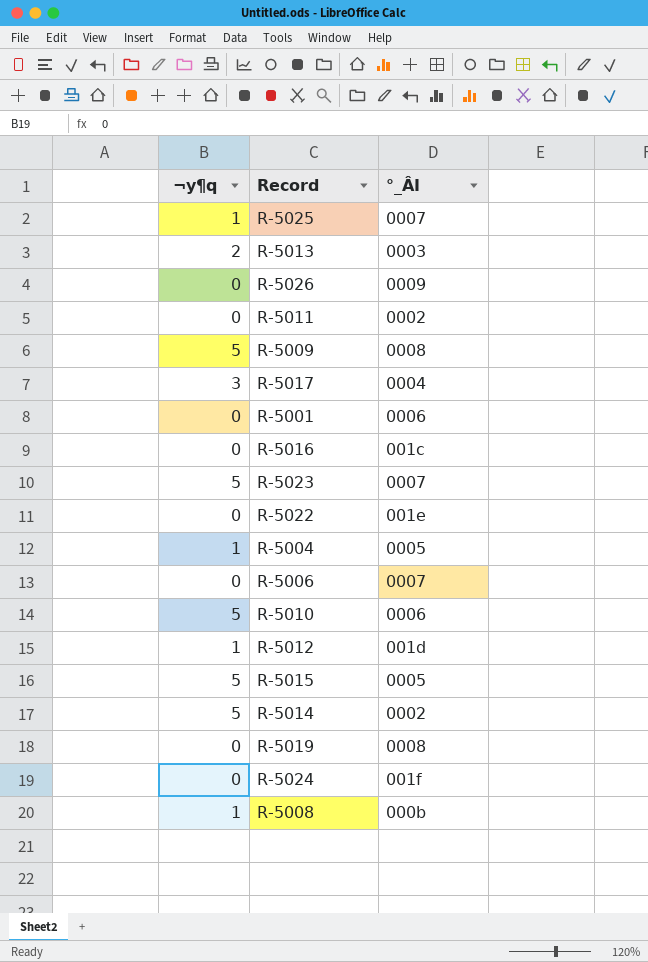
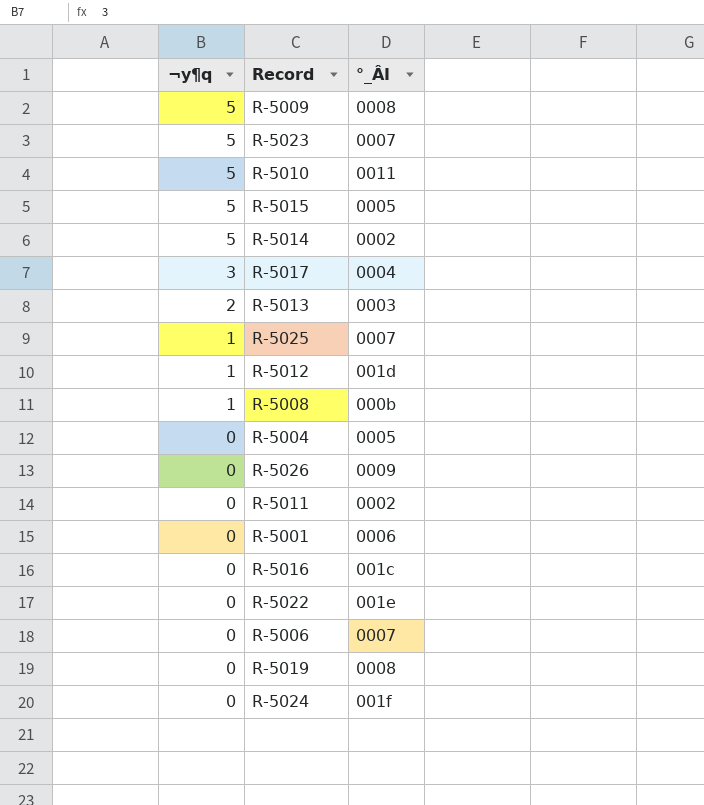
row order: none -> ¬y¶q descending
R-5010 | °_ÂI: 0006 -> 0011
R-5004 | ¬y¶q: 1 -> 0

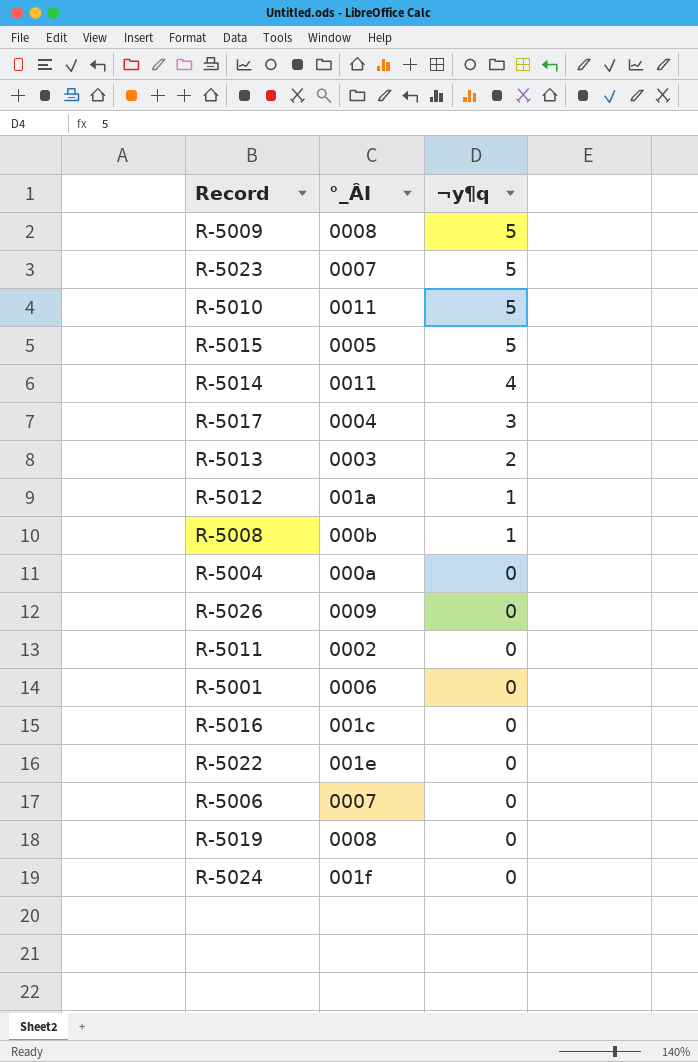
column ¬y¶q | position: 1 -> 3
row R-5025: 1 | 0007 -> none
R-5014 | °_ÂI: 0002 -> 0011
R-5014 | ¬y¶q: 5 -> 4
R-5012 | °_ÂI: 001d -> 001a
R-5004 | °_ÂI: 0005 -> 000a

